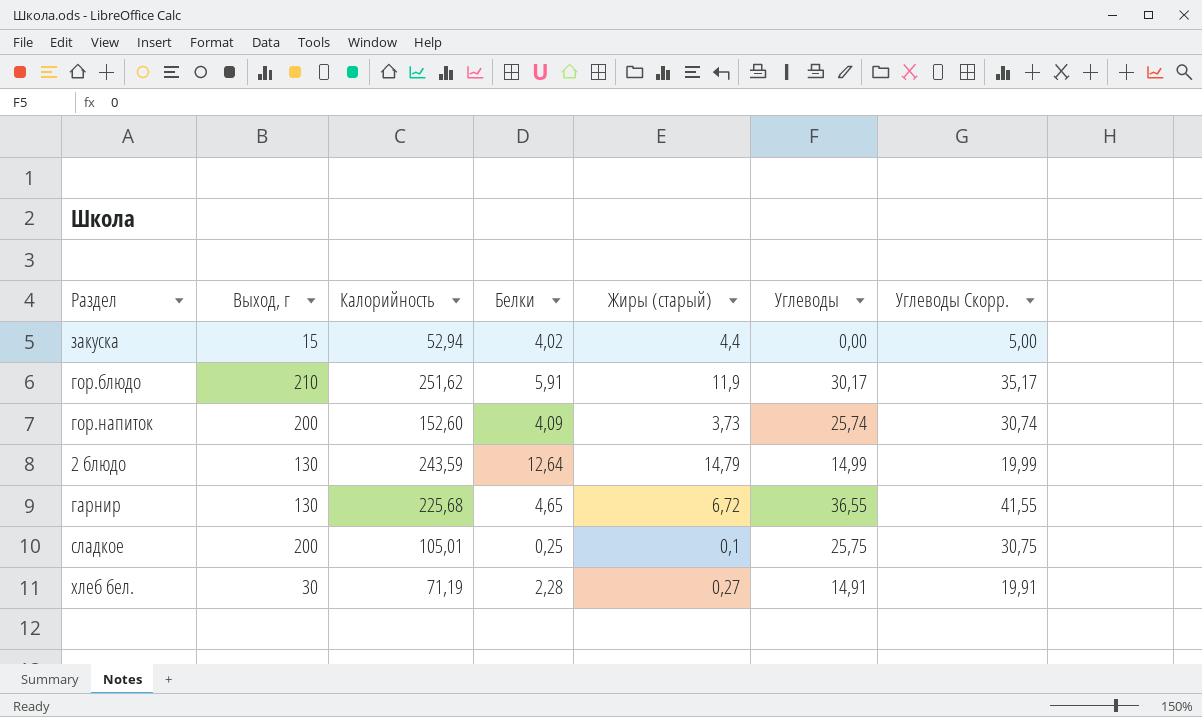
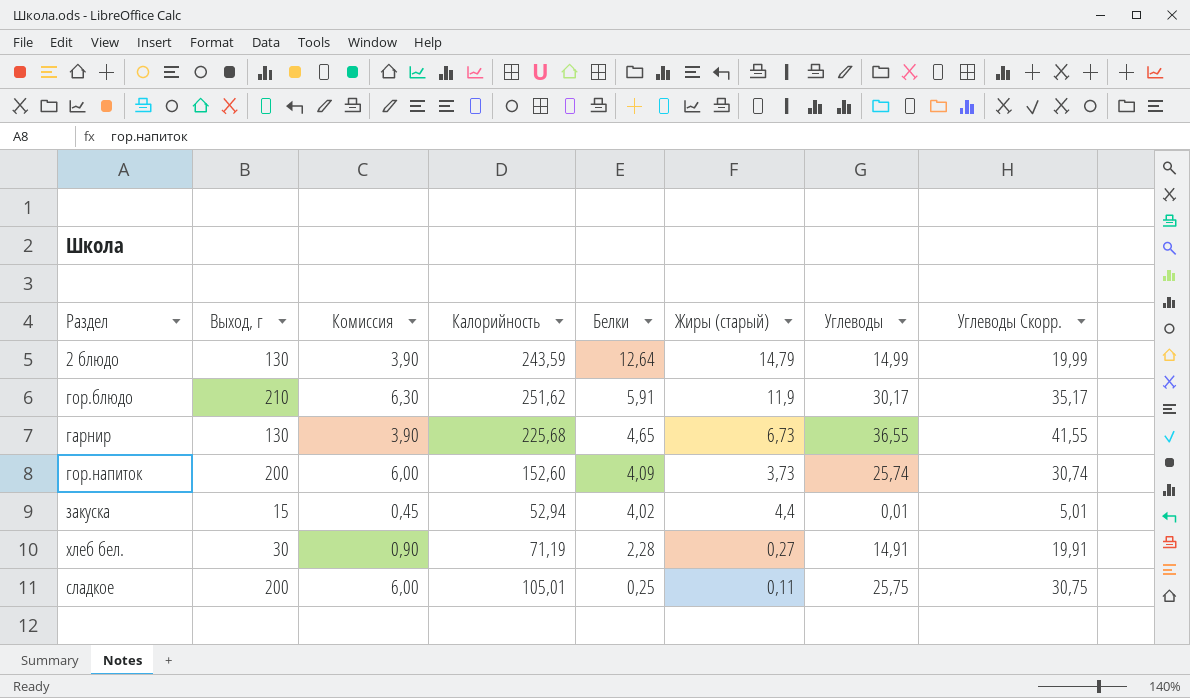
row order: none -> Белки descending
column Комиссия | formula: none -> [Выход, г] * 0,03
гарнир | Жиры (старый): 6,72 -> 6,73
закуска | Углеводы: 0,00 -> 0,01
закуска | Углеводы Скорр.: 5,00 -> 5,01
сладкое | Жиры (старый): 0,1 -> 0,11

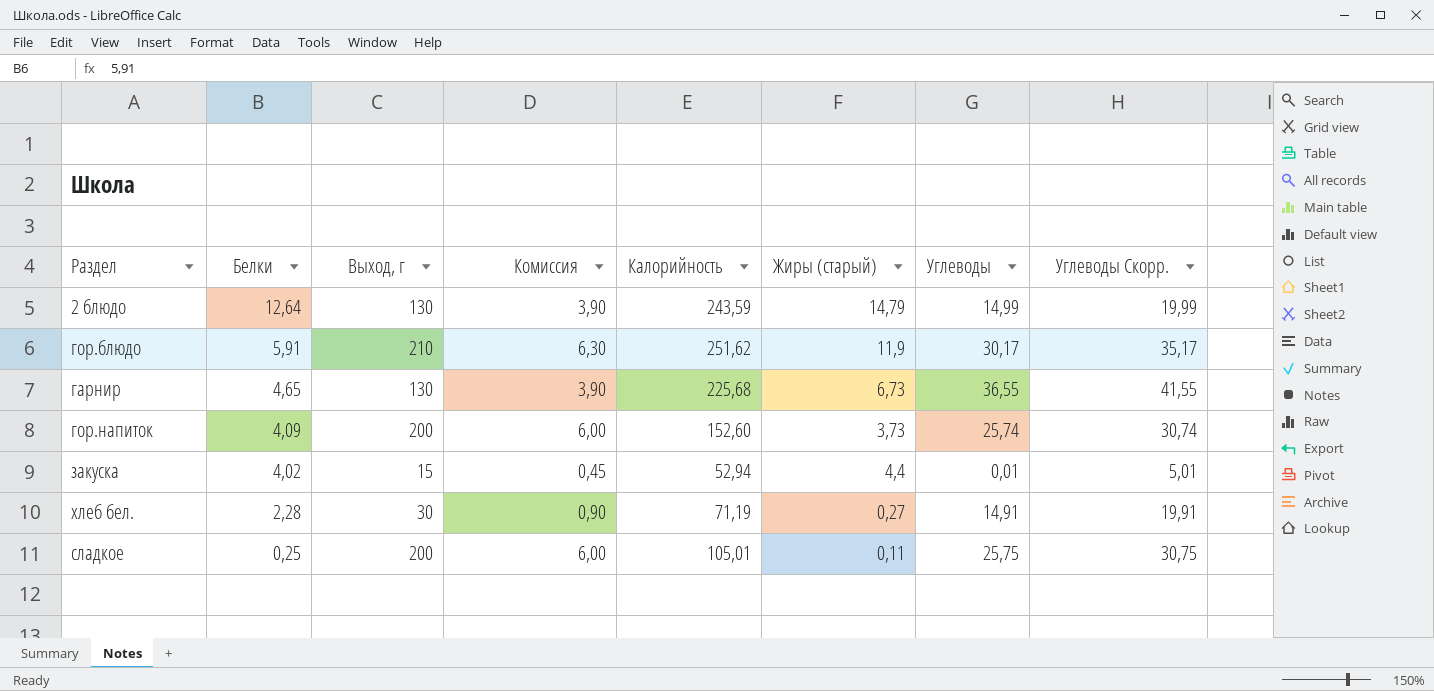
column Белки | position: 5 -> 2

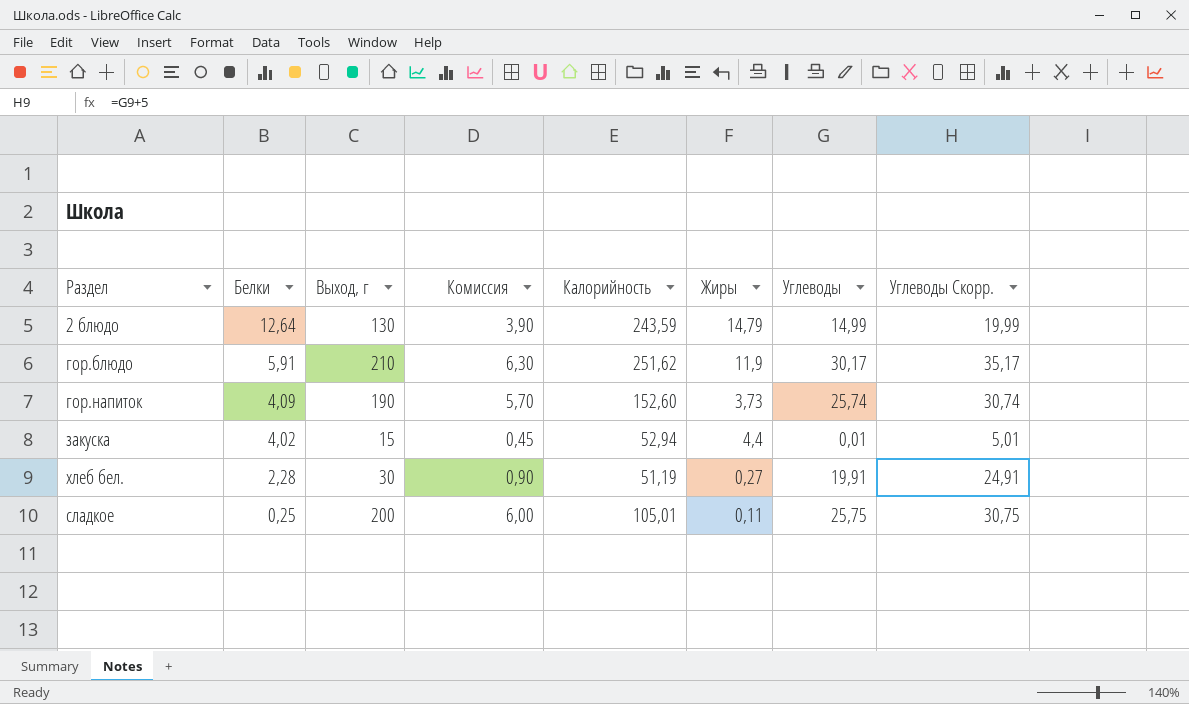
column name: Жиры (старый) -> Жиры
row гарнир: 4,65 | 130 | 3,90 | 225,68 | 6,73 | 36,55 | 41,55 -> none
гор.напиток | Выход, г: 200 -> 190
гор.напиток | Комиссия: 6,00 -> 5,70
хлеб бел. | Калорийность: 71,19 -> 51,19
хлеб бел. | Углеводы: 14,91 -> 19,91
хлеб бел. | Углеводы Скорр.: 19,91 -> 24,91

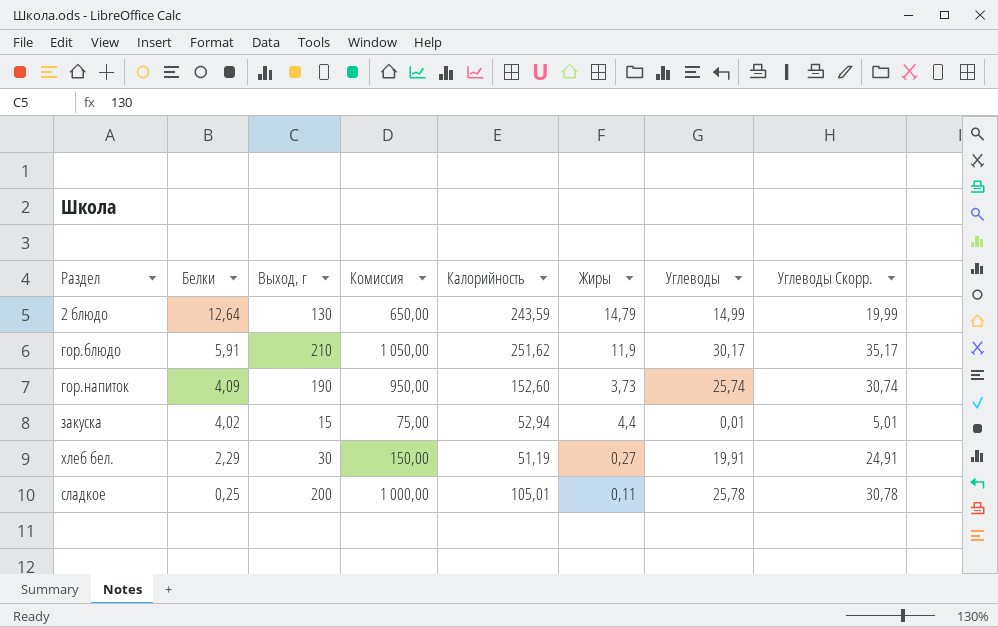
column Комиссия | formula: [Выход, г] * 0,03 -> [Выход, г] * 5
хлеб бел. | Белки: 2,28 -> 2,29
сладкое | Углеводы: 25,75 -> 25,78
сладкое | Углеводы Скорр.: 30,75 -> 30,78

